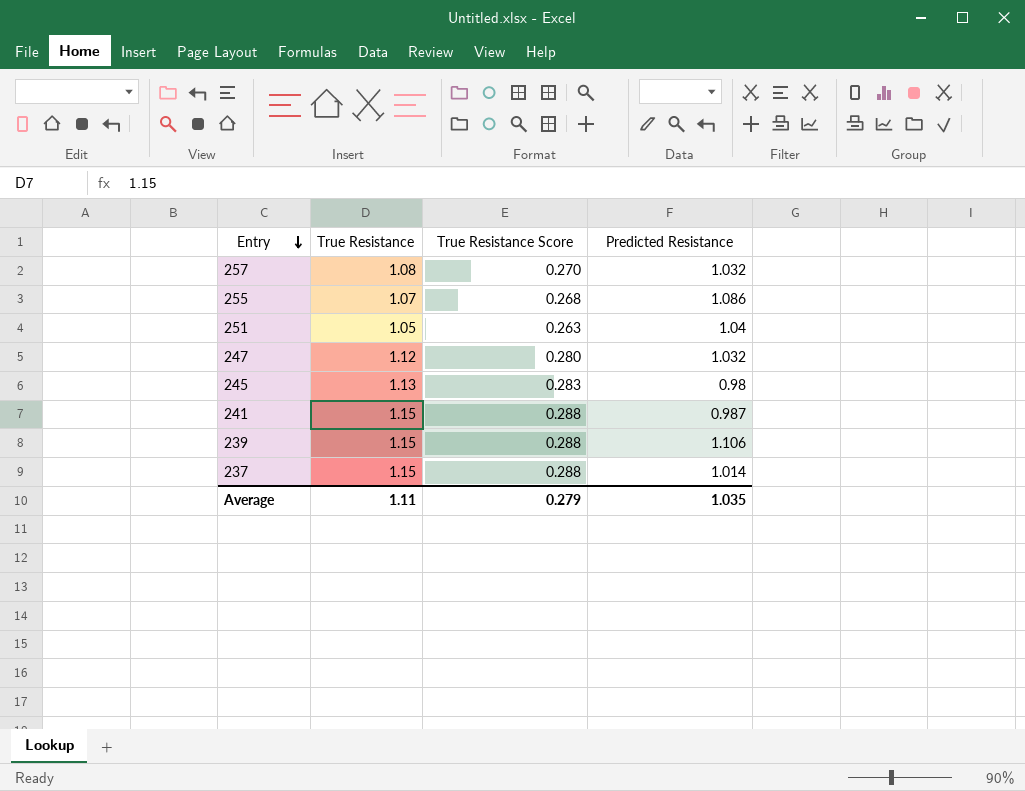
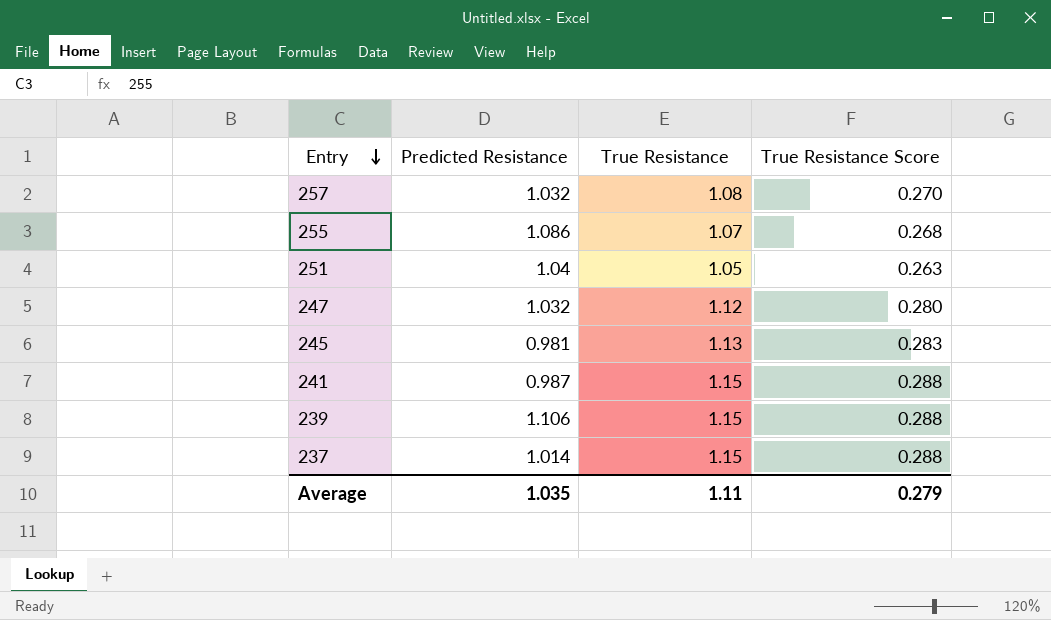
column Predicted Resistance | position: 4 -> 2
245 | Predicted Resistance: 0.98 -> 0.981

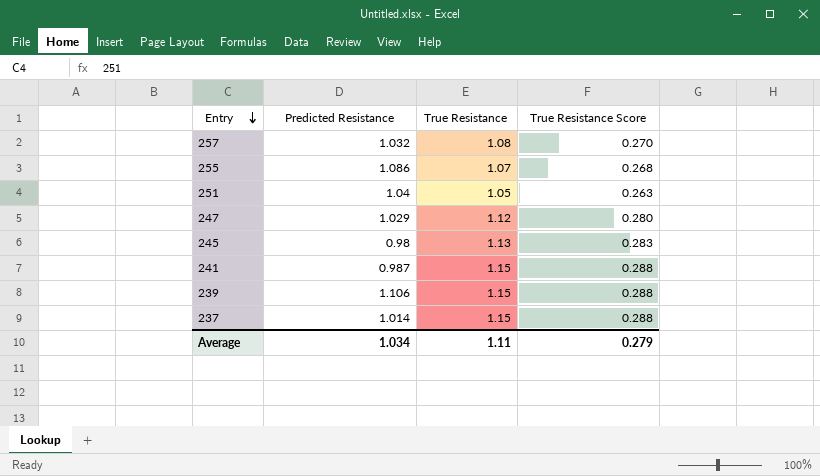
247 | Predicted Resistance: 1.032 -> 1.029
245 | Predicted Resistance: 0.981 -> 0.98
Average | Predicted Resistance: 1.035 -> 1.034

